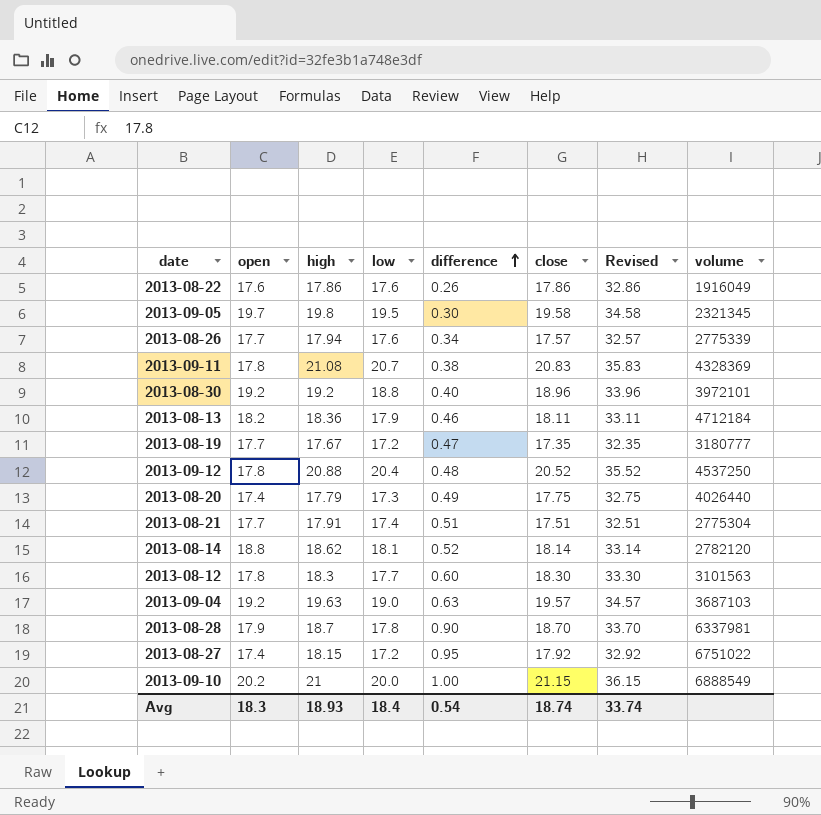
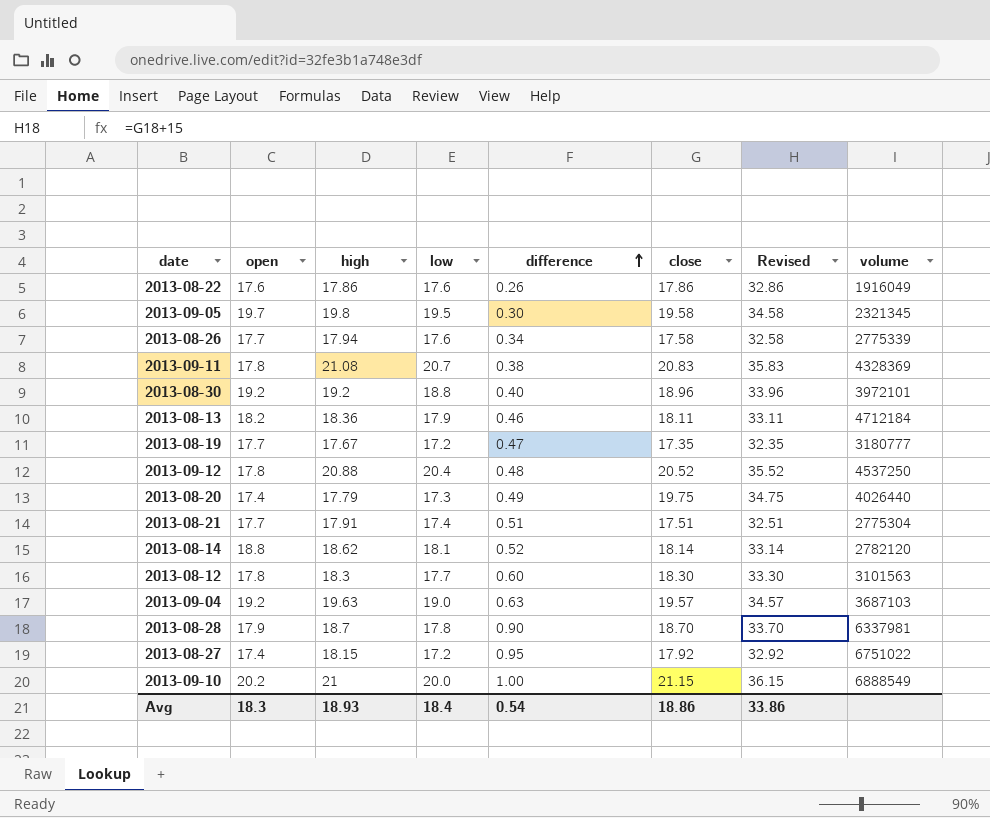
2013-08-26 | close: 17.57 -> 17.58
2013-08-26 | Revised: 32.57 -> 32.58
2013-08-20 | close: 17.75 -> 19.75
2013-08-20 | Revised: 32.75 -> 34.75
Avg | close: 18.74 -> 18.86
Avg | Revised: 33.74 -> 33.86

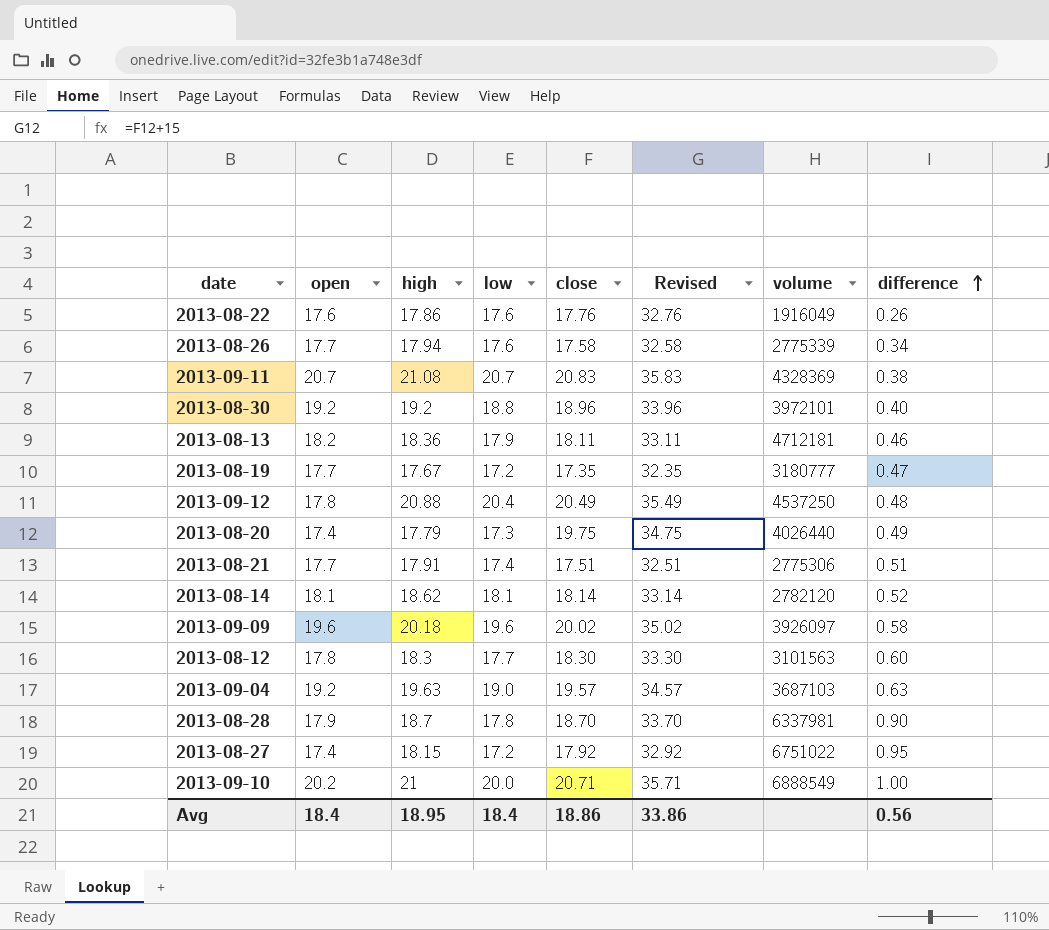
column difference | position: 5 -> 8
row 2013-09-05: 19.7 | 19.8 | 19.5 | 0.30 | 19.58 | 34.58 | 2321345 -> none
2013-08-22 | close: 17.86 -> 17.76
2013-08-22 | Revised: 32.86 -> 32.76
2013-09-11 | open: 17.8 -> 20.7
2013-08-13 | volume: 4712184 -> 4712181
2013-09-12 | close: 20.52 -> 20.49
2013-09-12 | Revised: 35.52 -> 35.49
2013-08-21 | volume: 2775304 -> 2775306
2013-08-14 | open: 18.8 -> 18.1
row 2013-09-09: none -> 19.6 | 20.18 | 19.6 | 20.02 | 35.02 | 3926097 | 0.58
2013-09-10 | close: 21.15 -> 20.71
2013-09-10 | Revised: 36.15 -> 35.71
Avg | open: 18.3 -> 18.4
Avg | high: 18.93 -> 18.95
Avg | difference: 0.54 -> 0.56

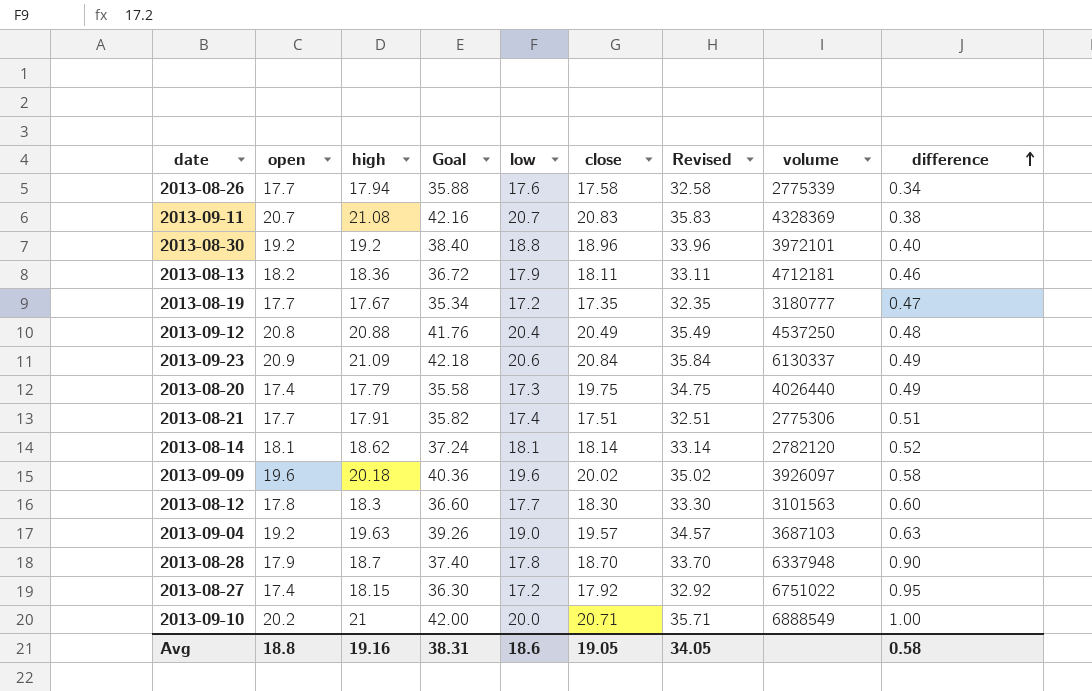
column Goal | formula: none -> [high] * 2
row 2013-08-22: 17.6 | 17.86 | 17.6 | 17.76 | 32.76 | 1916049 | 0.26 -> none
2013-09-12 | open: 17.8 -> 20.8
row 2013-09-23: none -> 20.9 | 21.09 | 42.18 | 20.6 | 20.84 | 35.84 | 6130337 | 0.49
2013-08-28 | volume: 6337981 -> 6337948
Avg | open: 18.4 -> 18.8
Avg | high: 18.95 -> 19.16
Avg | low: 18.4 -> 18.6
Avg | close: 18.86 -> 19.05
Avg | Revised: 33.86 -> 34.05
Avg | difference: 0.56 -> 0.58

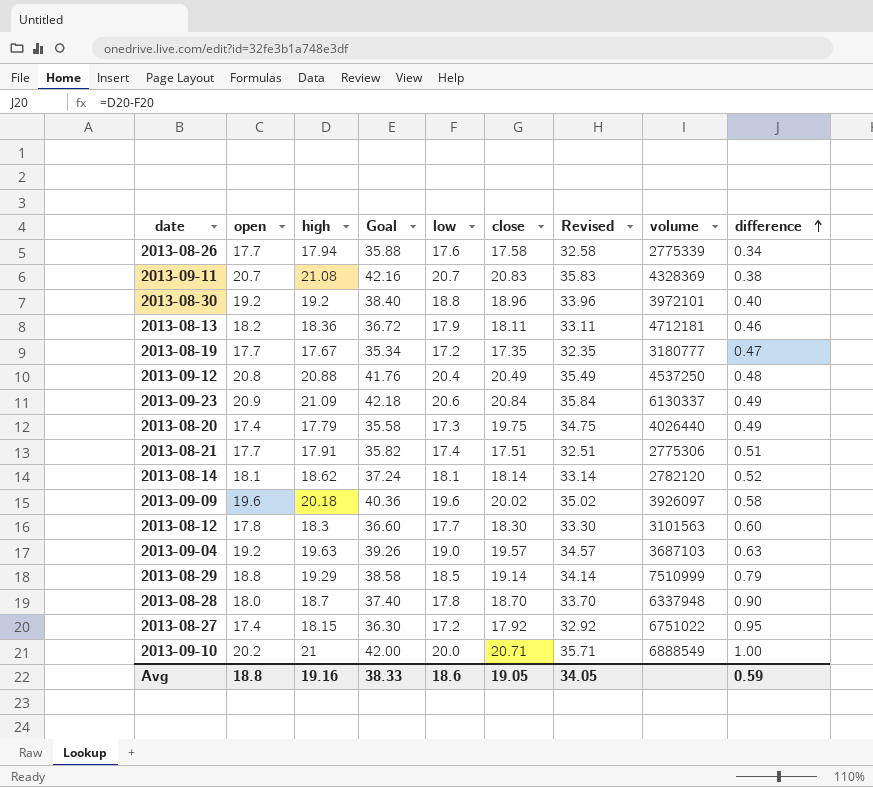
row 2013-08-29: none -> 18.8 | 19.29 | 38.58 | 18.5 | 19.14 | 34.14 | 7510999 | 0.79
2013-08-28 | open: 17.9 -> 18.0
Avg | Goal: 38.31 -> 38.33
Avg | difference: 0.58 -> 0.59

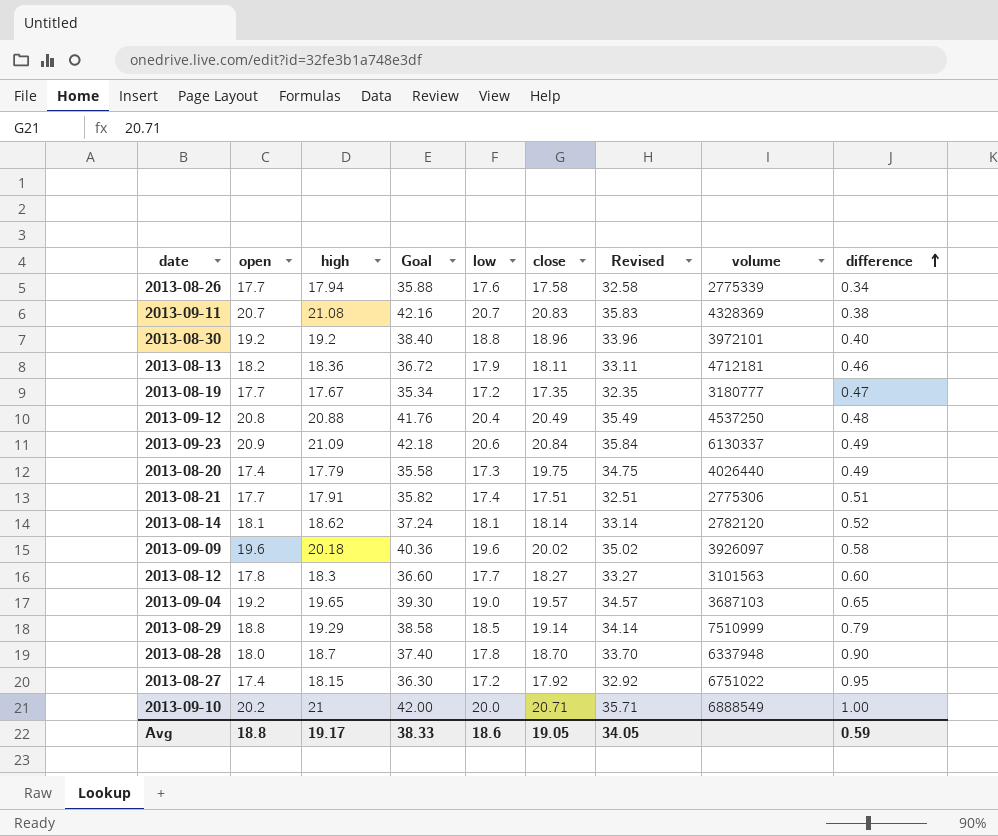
2013-08-12 | close: 18.30 -> 18.27
2013-08-12 | Revised: 33.30 -> 33.27
2013-09-04 | high: 19.63 -> 19.65
2013-09-04 | Goal: 39.26 -> 39.30
2013-09-04 | difference: 0.63 -> 0.65
Avg | high: 19.16 -> 19.17

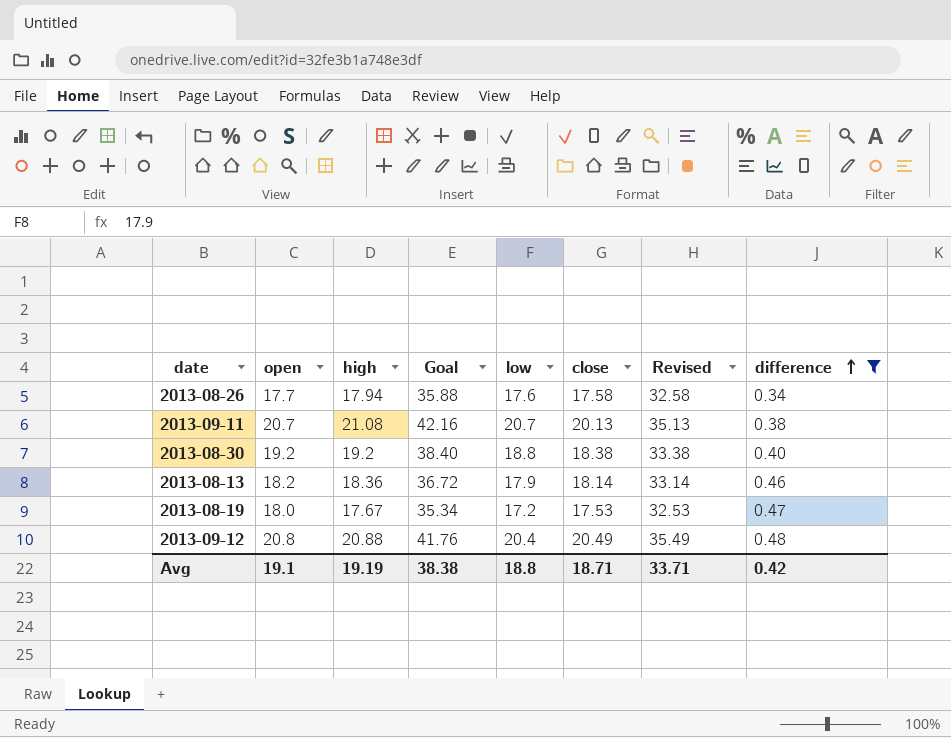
filter: none -> difference <= 0.48
column volume | position: 8 -> none
2013-09-11 | close: 20.83 -> 20.13
2013-09-11 | Revised: 35.83 -> 35.13
2013-08-30 | close: 18.96 -> 18.38
2013-08-30 | Revised: 33.96 -> 33.38
2013-08-13 | close: 18.11 -> 18.14
2013-08-13 | Revised: 33.11 -> 33.14
2013-08-19 | open: 17.7 -> 18.0
2013-08-19 | close: 17.35 -> 17.53
2013-08-19 | Revised: 32.35 -> 32.53
Avg | open: 18.8 -> 19.1
Avg | high: 19.17 -> 19.19
Avg | Goal: 38.33 -> 38.38
Avg | low: 18.6 -> 18.8
Avg | close: 19.05 -> 18.71
Avg | Revised: 34.05 -> 33.71
Avg | difference: 0.59 -> 0.42

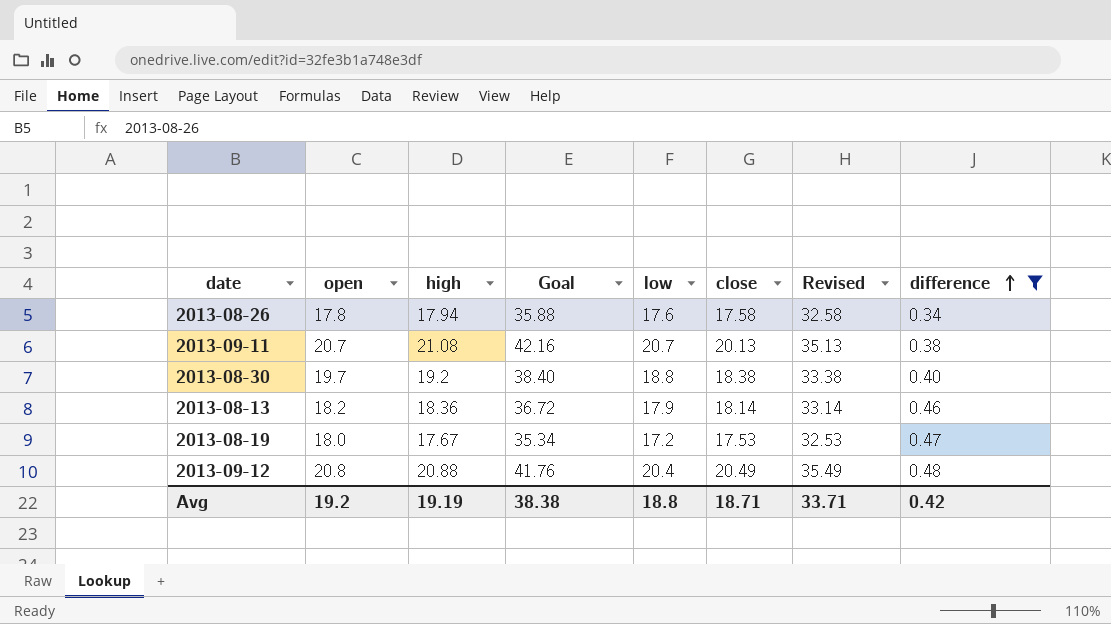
2013-08-26 | open: 17.7 -> 17.8
2013-08-30 | open: 19.2 -> 19.7
Avg | open: 19.1 -> 19.2

